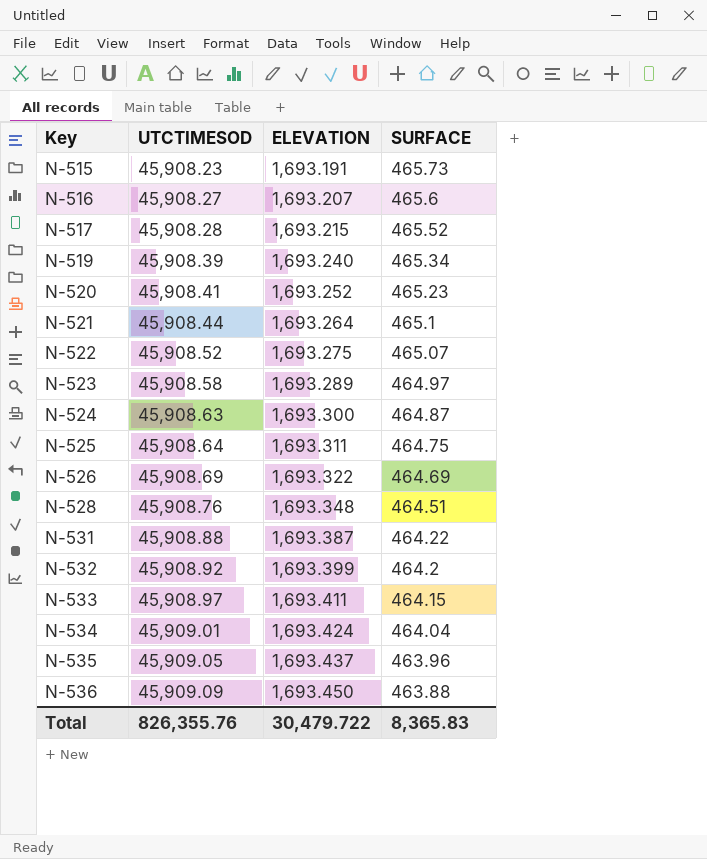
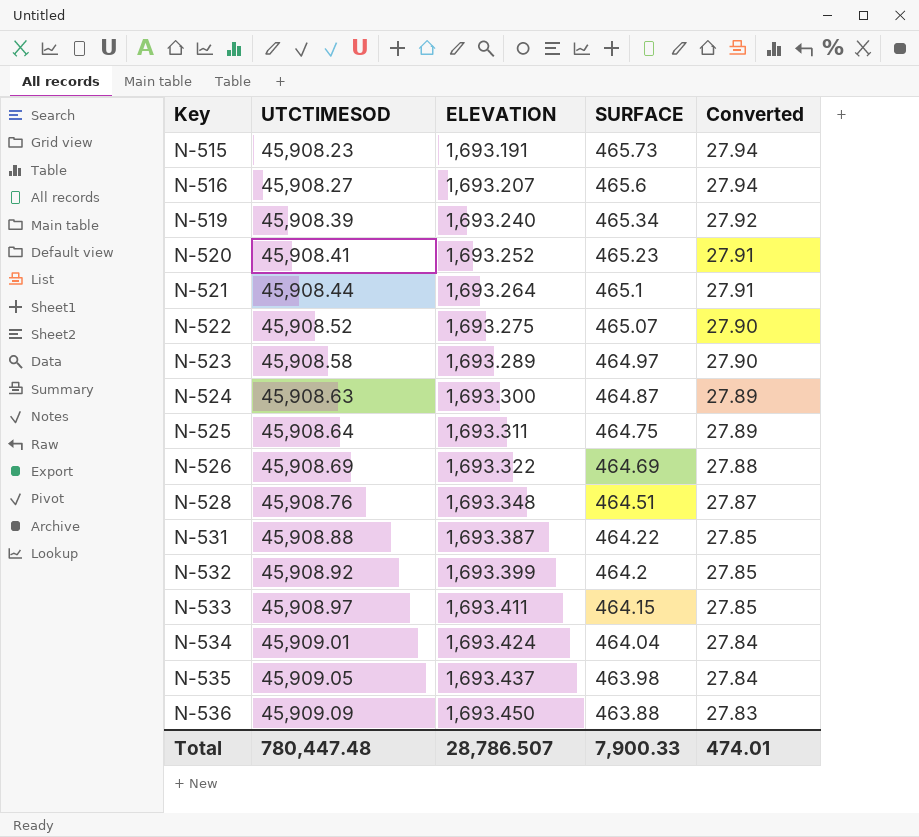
column Converted | formula: none -> [SURFACE] * 0.06
row N-517: 45,908.28 | 1,693.215 | 465.52 -> none
N-535 | SURFACE: 463.96 -> 463.98
Total | UTCTIMESOD: 826,355.76 -> 780,447.48
Total | ELEVATION: 30,479.722 -> 28,786.507
Total | SURFACE: 8,365.83 -> 7,900.33

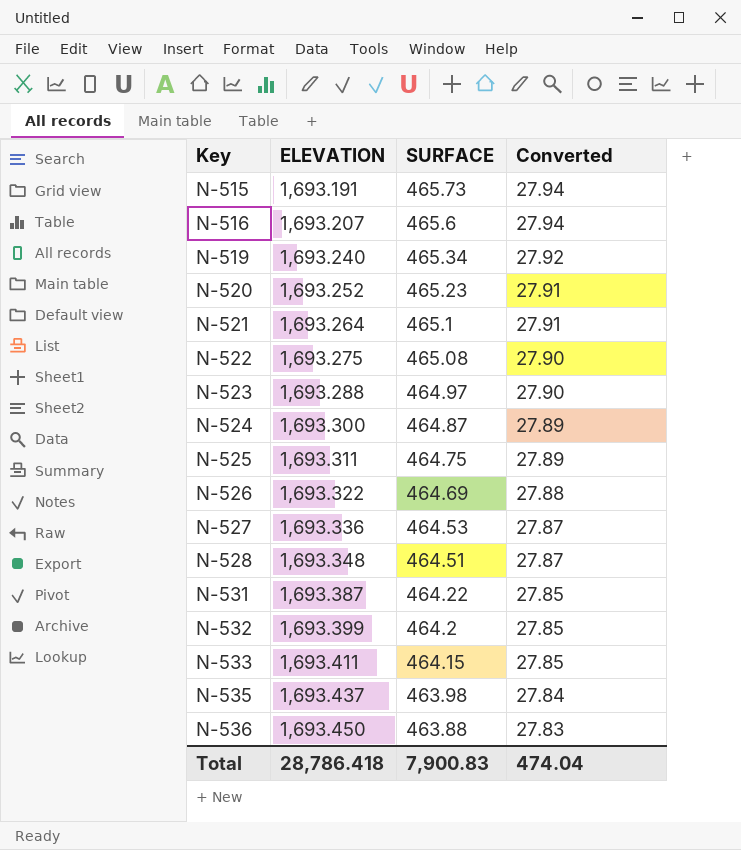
column UTCTIMESOD | position: 2 -> none
row N-534: 45,909.01 | 1,693.424 | 464.04 | 27.84 -> none
N-522 | SURFACE: 465.07 -> 465.08
N-523 | ELEVATION: 1,693.289 -> 1,693.288
row N-527: none -> 1,693.336 | 464.53 | 27.87
Total | ELEVATION: 28,786.507 -> 28,786.418
Total | SURFACE: 7,900.33 -> 7,900.83
Total | Converted: 474.01 -> 474.04

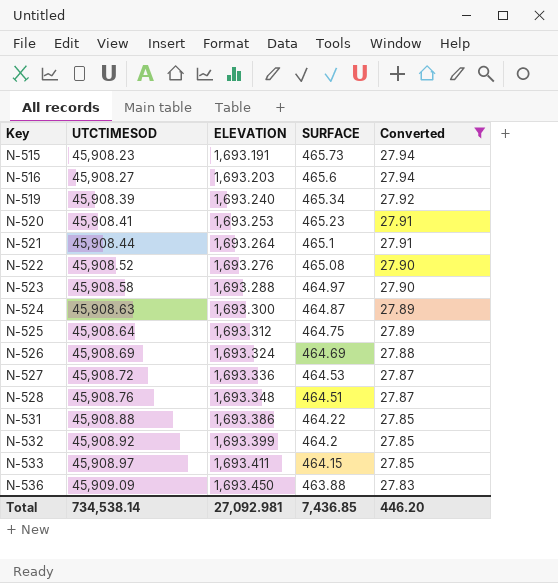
filter: none -> Converted != 27.84
column UTCTIMESOD | position: none -> 2
N-516 | ELEVATION: 1,693.207 -> 1,693.203
N-520 | ELEVATION: 1,693.252 -> 1,693.253
N-522 | ELEVATION: 1,693.275 -> 1,693.276
N-525 | ELEVATION: 1,693.311 -> 1,693.312
N-526 | ELEVATION: 1,693.322 -> 1,693.324
N-531 | ELEVATION: 1,693.387 -> 1,693.386
Total | ELEVATION: 28,786.418 -> 27,092.981
Total | SURFACE: 7,900.83 -> 7,436.85
Total | Converted: 474.04 -> 446.20

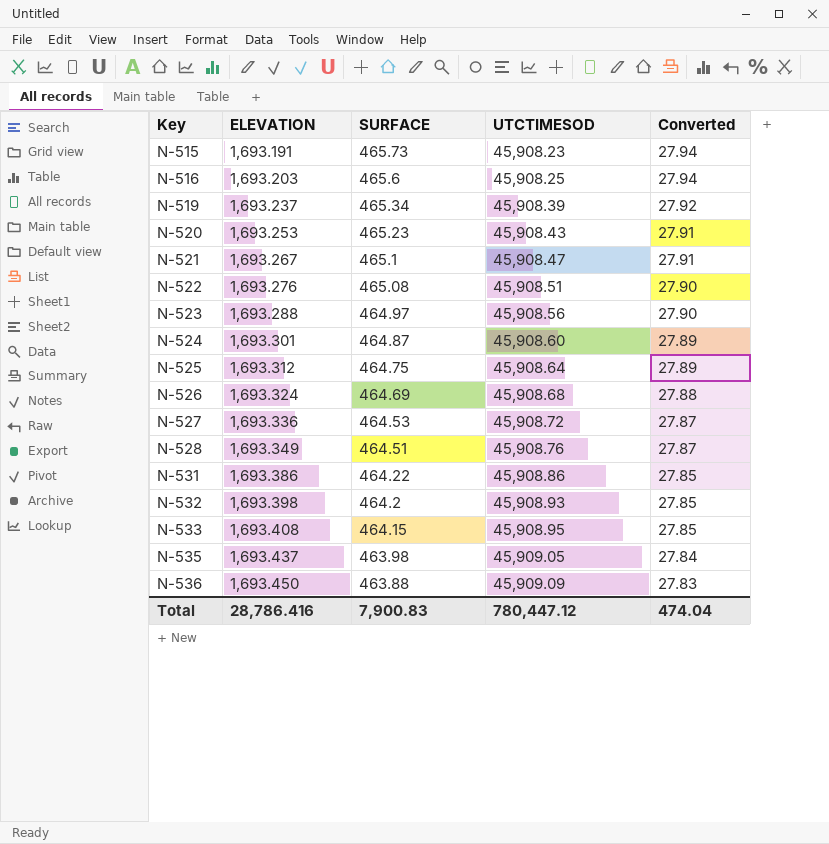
filter: Converted != 27.84 -> none
column UTCTIMESOD | position: 2 -> 4
N-516 | UTCTIMESOD: 45,908.27 -> 45,908.25
N-519 | ELEVATION: 1,693.240 -> 1,693.237
N-520 | UTCTIMESOD: 45,908.41 -> 45,908.43
N-521 | ELEVATION: 1,693.264 -> 1,693.267
N-521 | UTCTIMESOD: 45,908.44 -> 45,908.47
N-522 | UTCTIMESOD: 45,908.52 -> 45,908.51
N-523 | UTCTIMESOD: 45,908.58 -> 45,908.56
N-524 | ELEVATION: 1,693.300 -> 1,693.301
N-524 | UTCTIMESOD: 45,908.63 -> 45,908.60
N-526 | UTCTIMESOD: 45,908.69 -> 45,908.68
N-528 | ELEVATION: 1,693.348 -> 1,693.349
N-531 | UTCTIMESOD: 45,908.88 -> 45,908.86
N-532 | ELEVATION: 1,693.399 -> 1,693.398
N-532 | UTCTIMESOD: 45,908.92 -> 45,908.93
N-533 | ELEVATION: 1,693.411 -> 1,693.408
N-533 | UTCTIMESOD: 45,908.97 -> 45,908.95
Total | ELEVATION: 27,092.981 -> 28,786.416
Total | SURFACE: 7,436.85 -> 7,900.83
Total | UTCTIMESOD: 734,538.14 -> 780,447.12
Total | Converted: 446.20 -> 474.04

